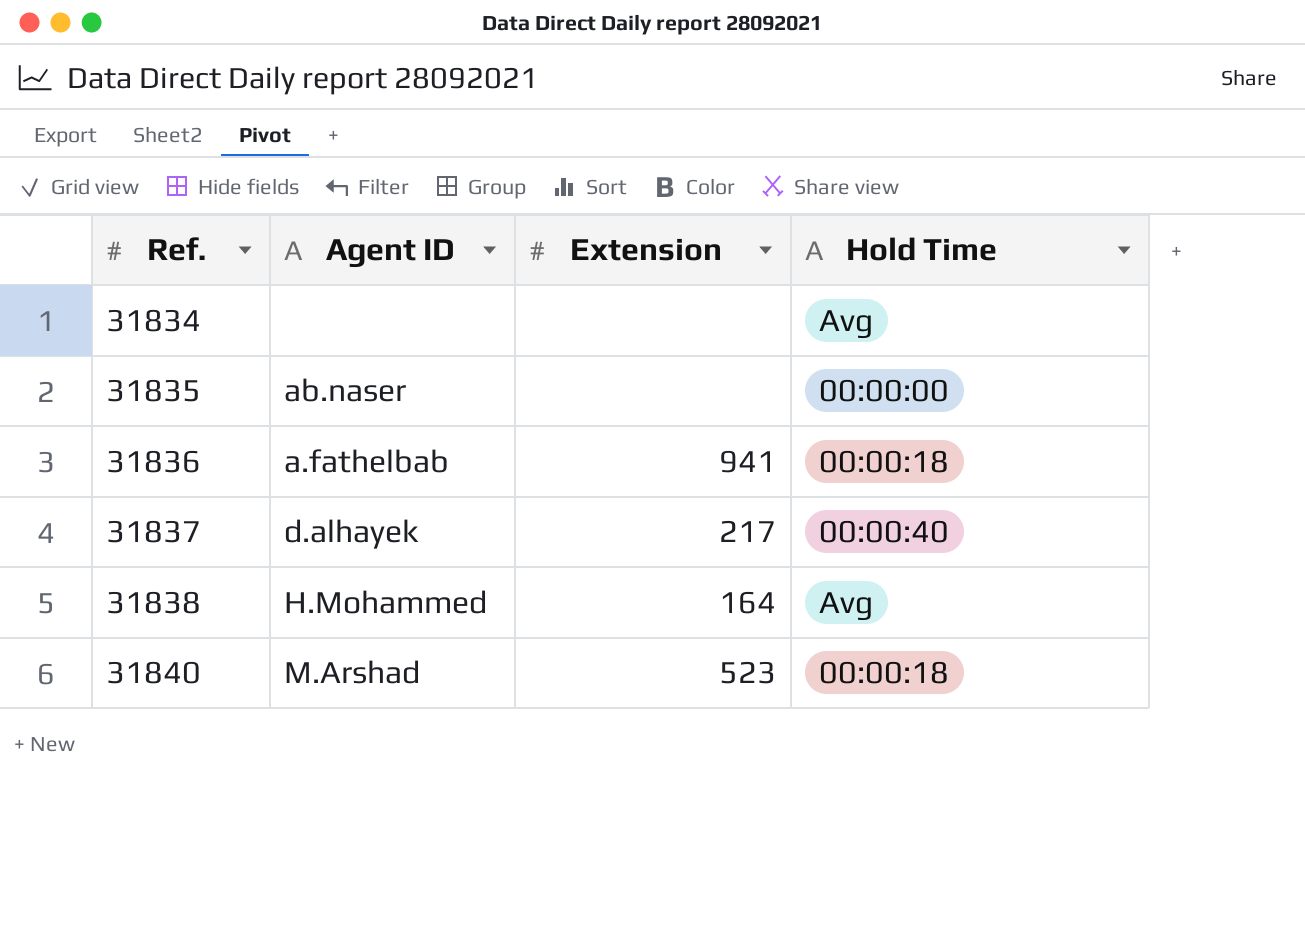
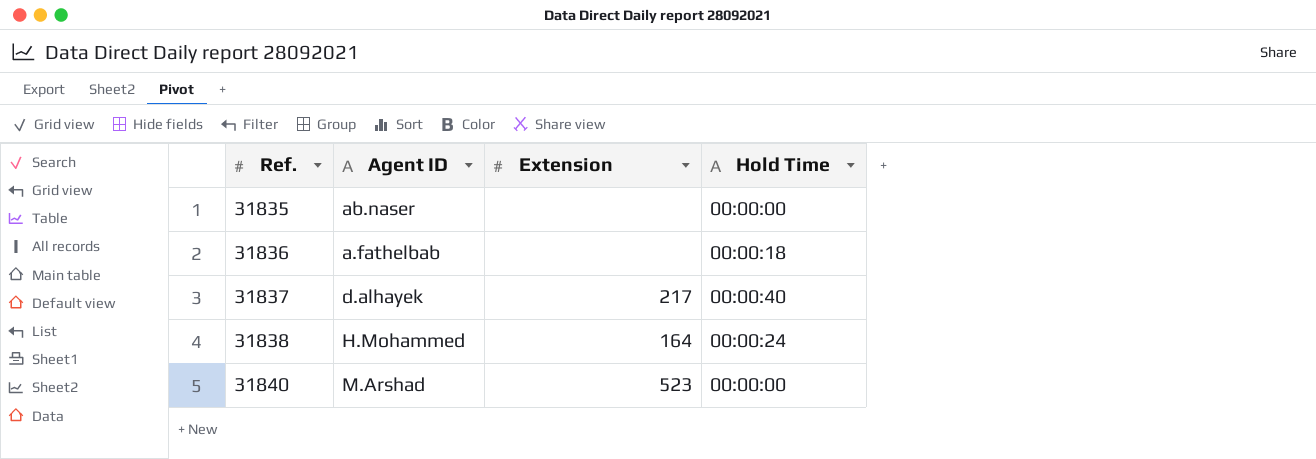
row 31834: none | none | Avg -> none
31836 | Extension: 941 -> none
31838 | Hold Time: Avg -> 00:00:24
31840 | Hold Time: 00:00:18 -> 00:00:00

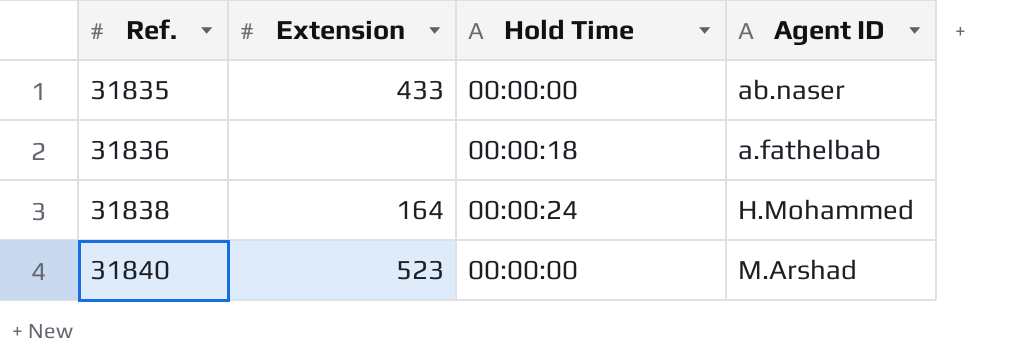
column Agent ID | position: 2 -> 4
row 31837: d.alhayek | 217 | 00:00:40 -> none
31835 | Extension: none -> 433

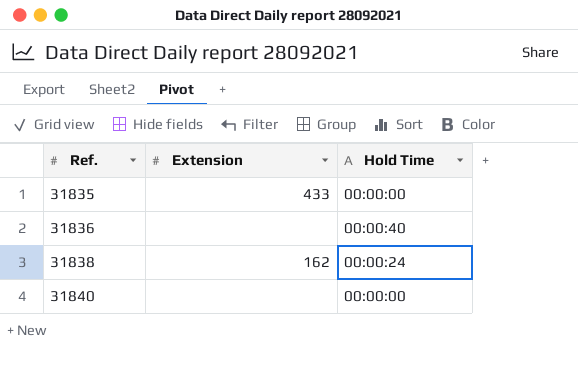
column Agent ID | position: 4 -> none
31836 | Hold Time: 00:00:18 -> 00:00:40
31838 | Extension: 164 -> 162
31840 | Extension: 523 -> none

